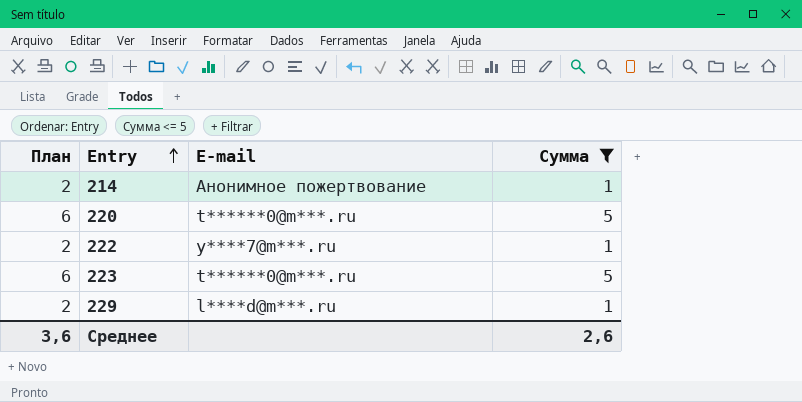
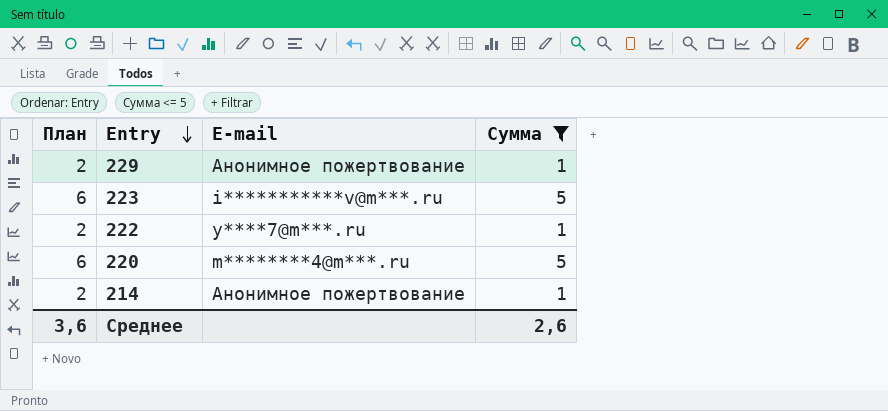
row order: Entry ascending -> Entry descending
229 | E-mail: l****d@m***.ru -> Анонимное пожертвование
223 | E-mail: t******0@m***.ru -> i***********v@m***.ru
220 | E-mail: t******0@m***.ru -> m********4@m***.ru

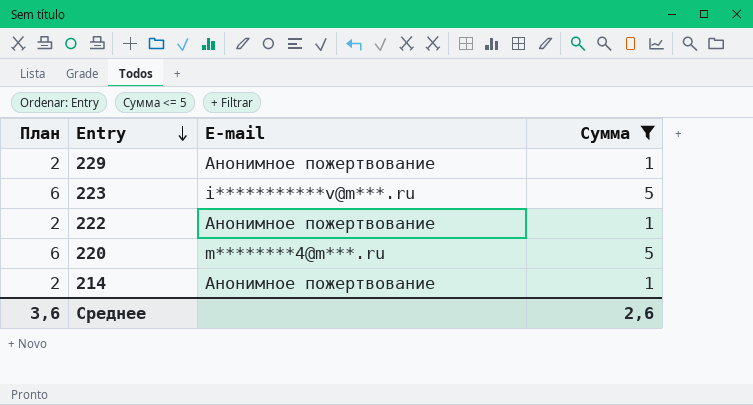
222 | E-mail: y****7@m***.ru -> Анонимное пожертвование

